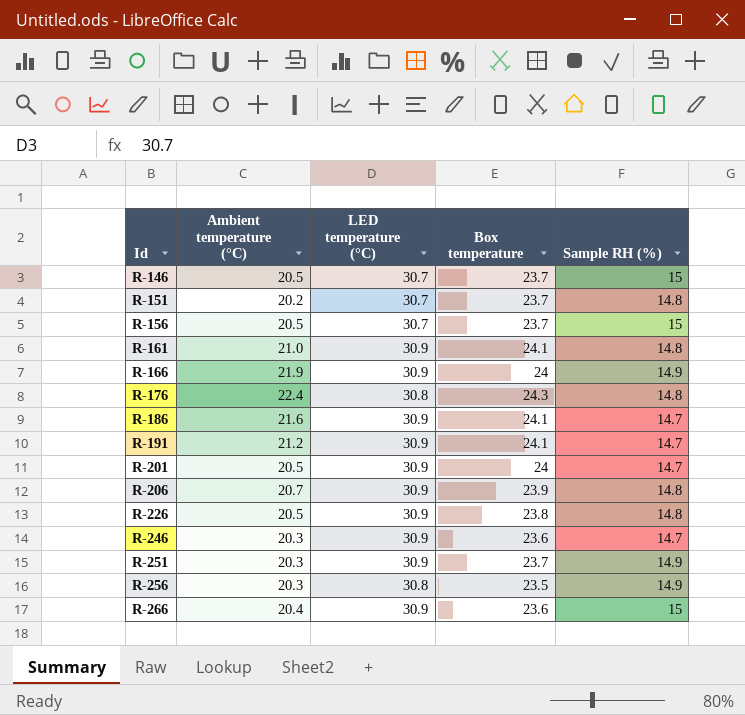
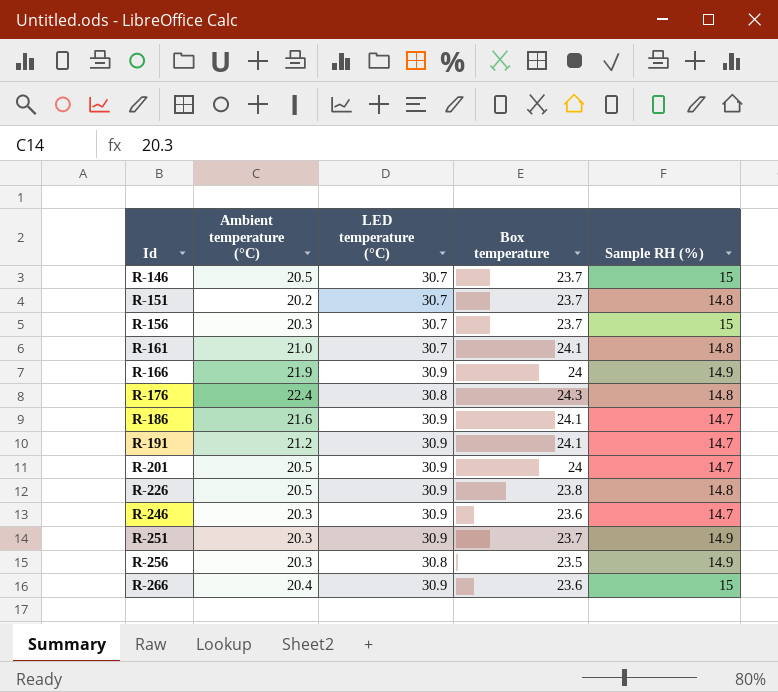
row R-206: 20.7 | 30.9 | 23.9 | 14.8 -> none
R-156 | Ambient temperature (°C): 20.5 -> 20.3
R-161 | LED temperature (°C): 30.9 -> 30.7

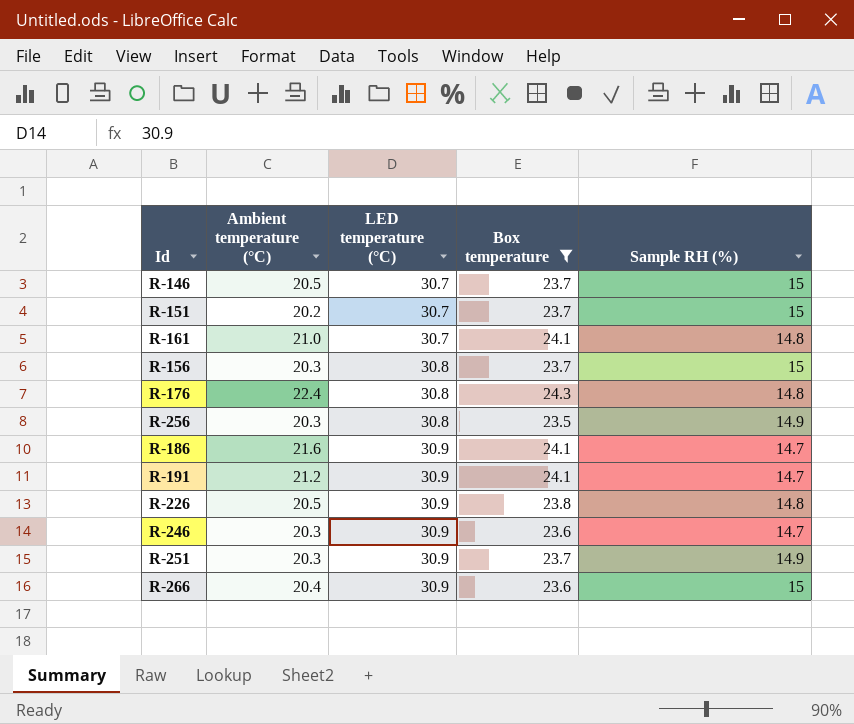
filter: none -> Box temperature != 24
row order: Id ascending -> LED temperature (°C) ascending
R-151 | Sample RH (%): 14.8 -> 15
R-156 | LED temperature (°C): 30.7 -> 30.8

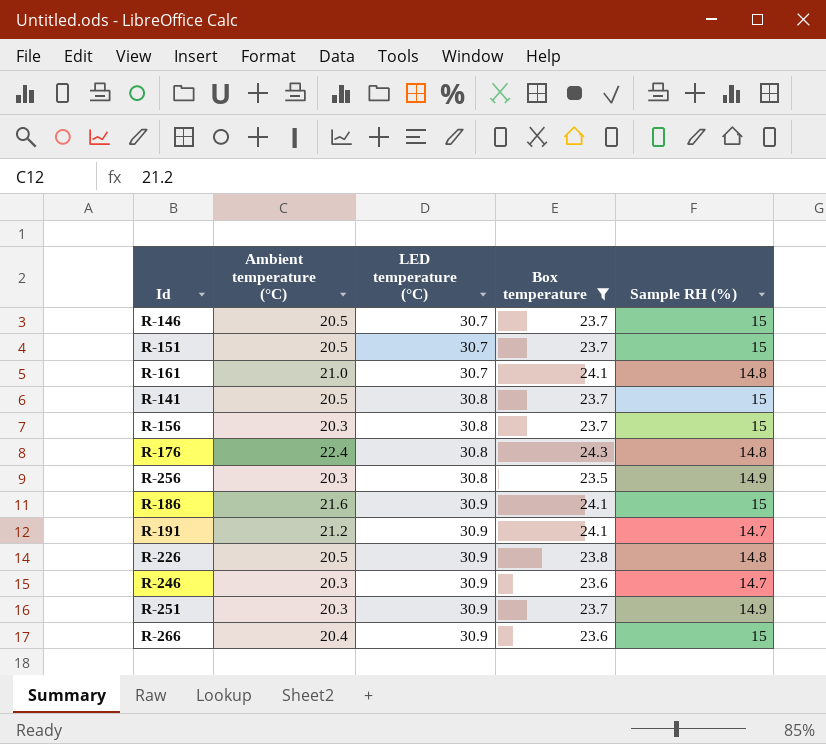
R-151 | Ambient temperature (°C): 20.2 -> 20.5
row R-141: none -> 20.5 | 30.8 | 23.7 | 15
R-186 | Sample RH (%): 14.7 -> 15

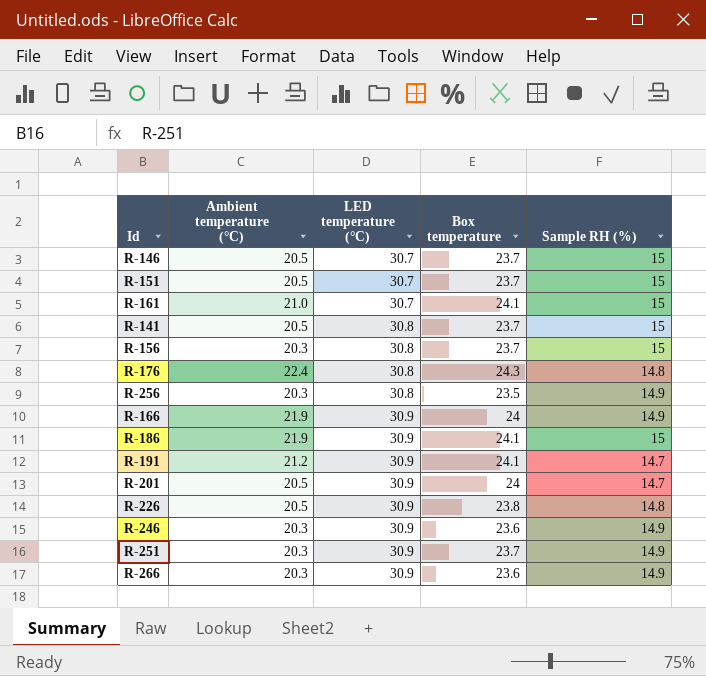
filter: Box temperature != 24 -> none
R-161 | Sample RH (%): 14.8 -> 15
R-186 | Ambient temperature (°C): 21.6 -> 21.9
R-246 | Sample RH (%): 14.7 -> 14.9
R-266 | Ambient temperature (°C): 20.4 -> 20.3
R-266 | Sample RH (%): 15 -> 14.9

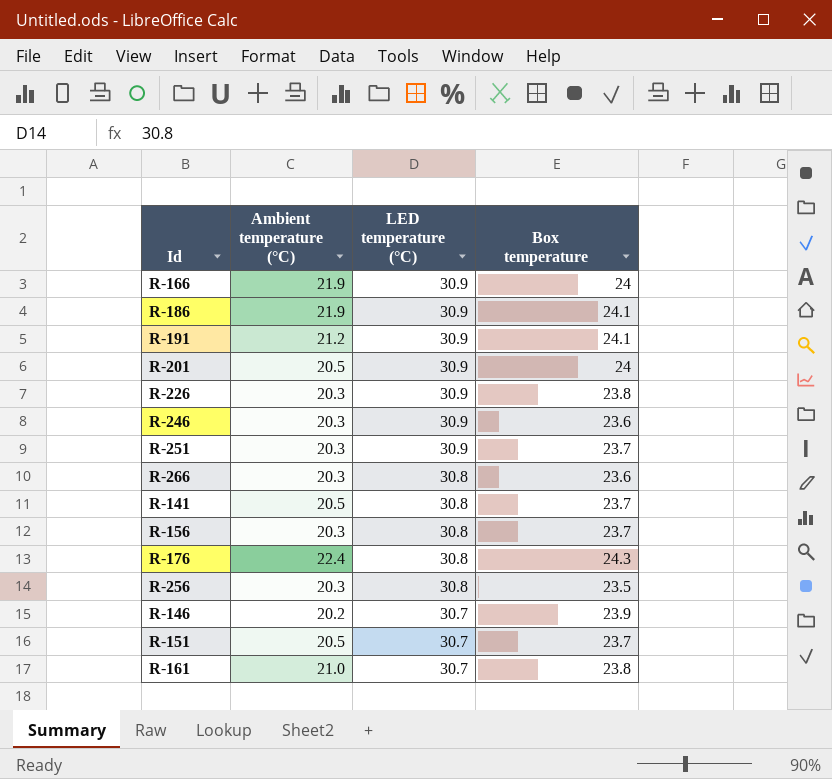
row order: LED temperature (°C) ascending -> LED temperature (°C) descending
column Sample RH (%) | position: 5 -> none
R-226 | Ambient temperature (°C): 20.5 -> 20.3
R-266 | LED temperature (°C): 30.9 -> 30.8
R-146 | Ambient temperature (°C): 20.5 -> 20.2
R-146 | Box temperature: 23.7 -> 23.9
R-161 | Box temperature: 24.1 -> 23.8

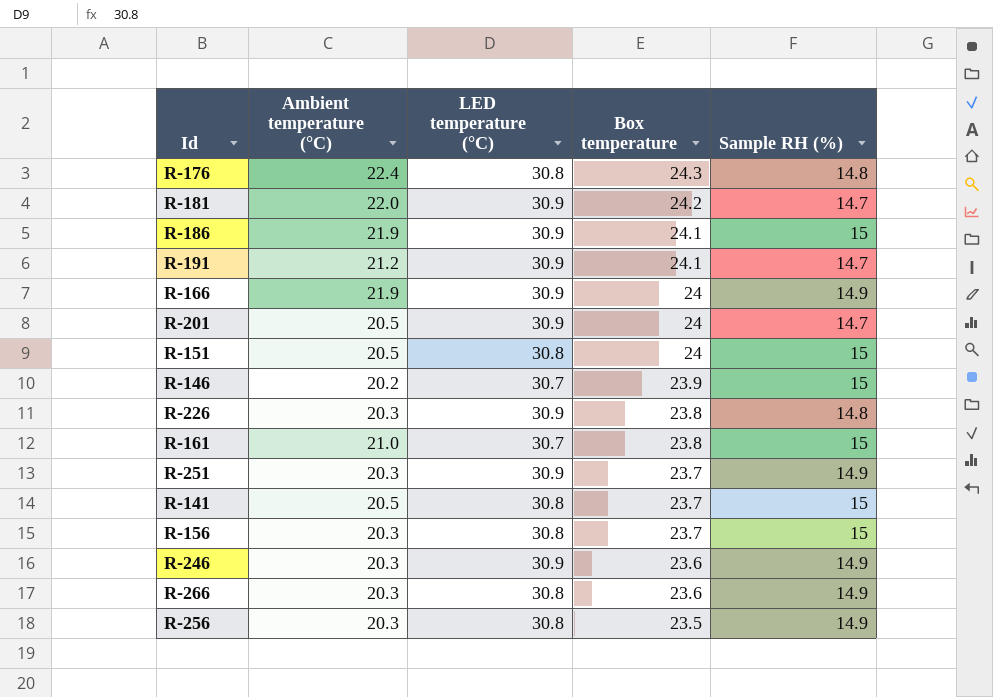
row order: LED temperature (°C) descending -> Box temperature descending
column Sample RH (%) | position: none -> 5
row R-181: none -> 22.0 | 30.9 | 24.2 | 14.7
R-151 | LED temperature (°C): 30.7 -> 30.8
R-151 | Box temperature: 23.7 -> 24

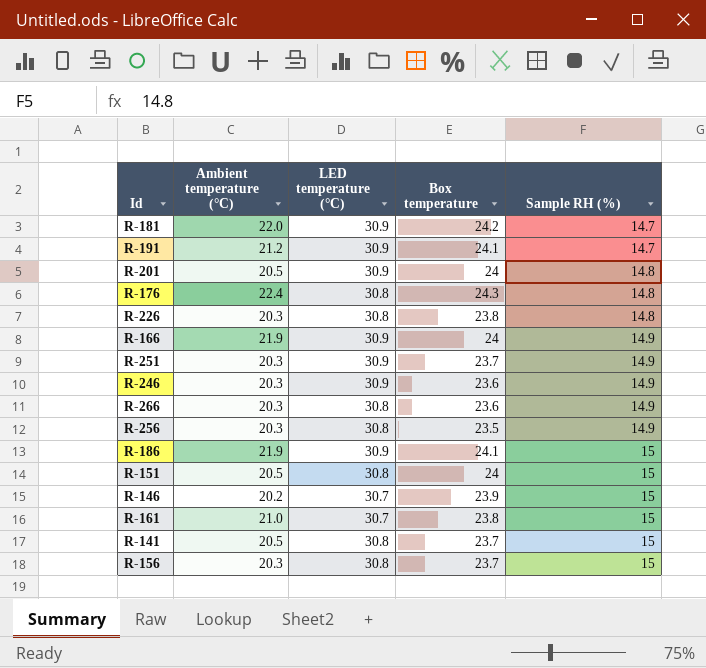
row order: Box temperature descending -> Sample RH (%) ascending
R-201 | Sample RH (%): 14.7 -> 14.8
R-226 | LED temperature (°C): 30.9 -> 30.8

